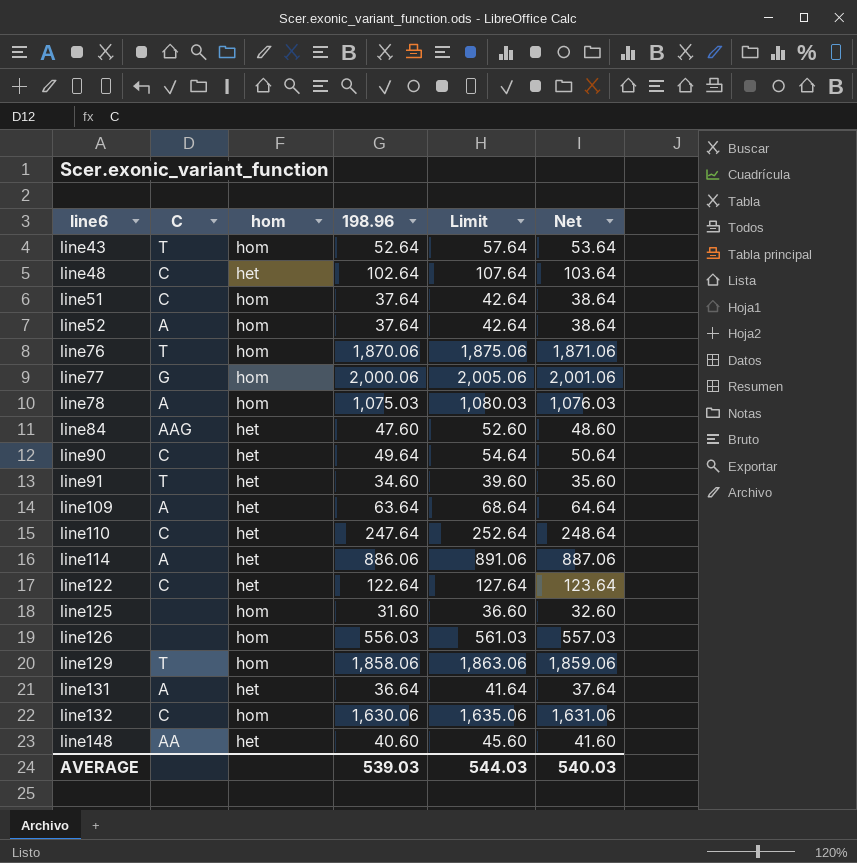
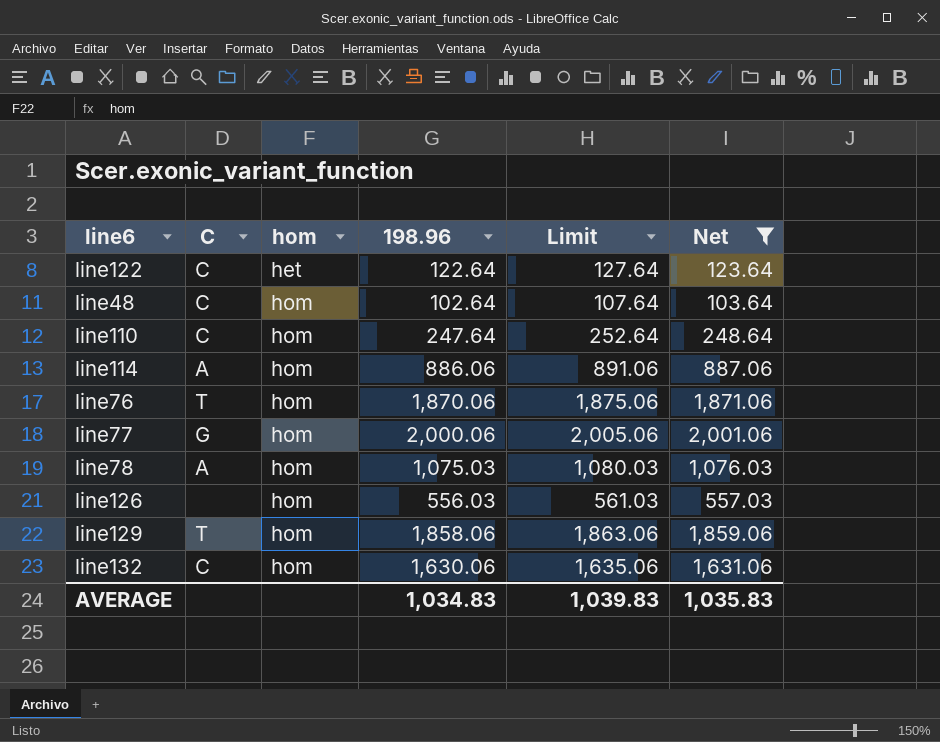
filter: none -> Net >= 103.64
row order: line6 ascending -> hom ascending
line48 | hom: het -> hom
line110 | hom: het -> hom
line114 | hom: het -> hom
AVERAGE | 198.96: 539.03 -> 1,034.83
AVERAGE | Limit: 544.03 -> 1,039.83
AVERAGE | Net: 540.03 -> 1,035.83

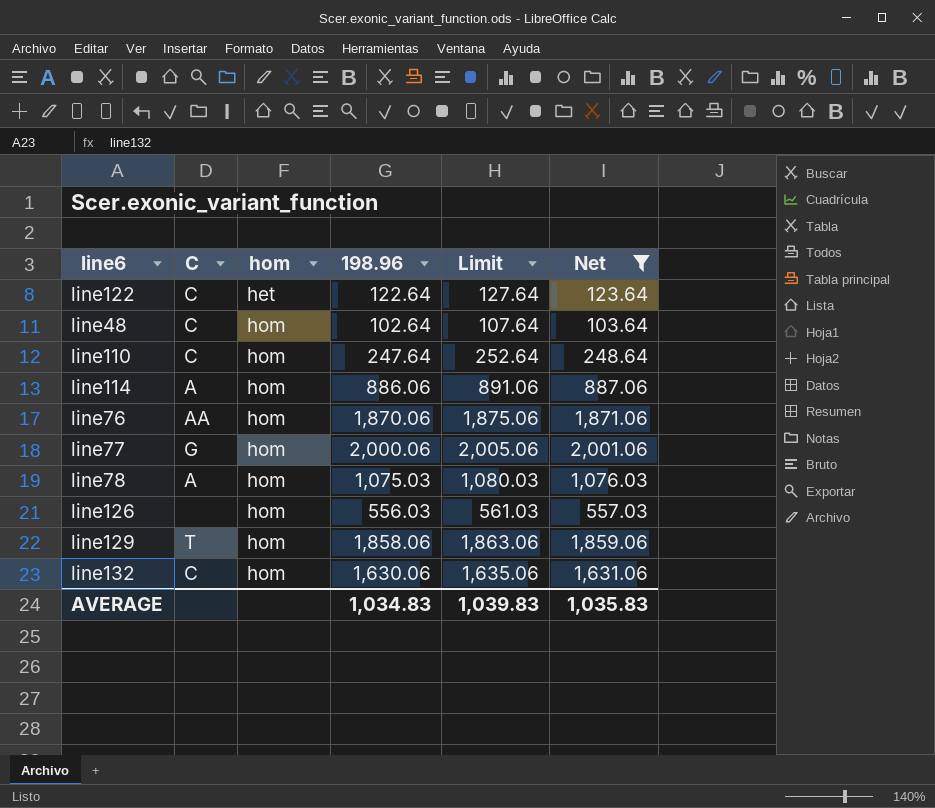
line76 | C: T -> AA

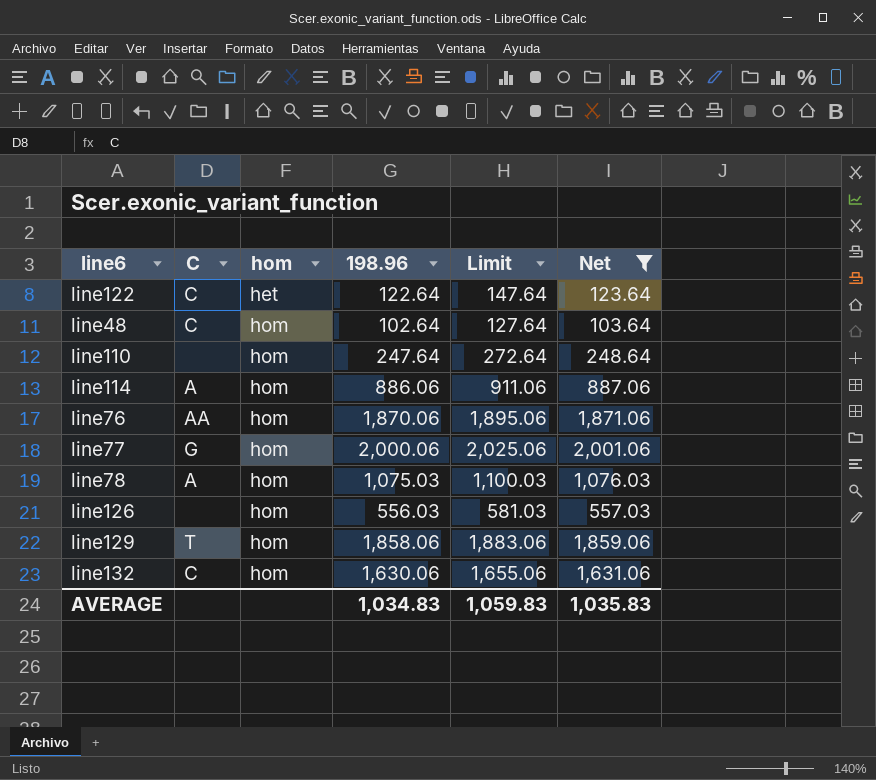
column Limit | formula: [198.96] + 5 -> [198.96] + 25
line110 | C: C -> none
AVERAGE | Limit: 1,039.83 -> 1,059.83

